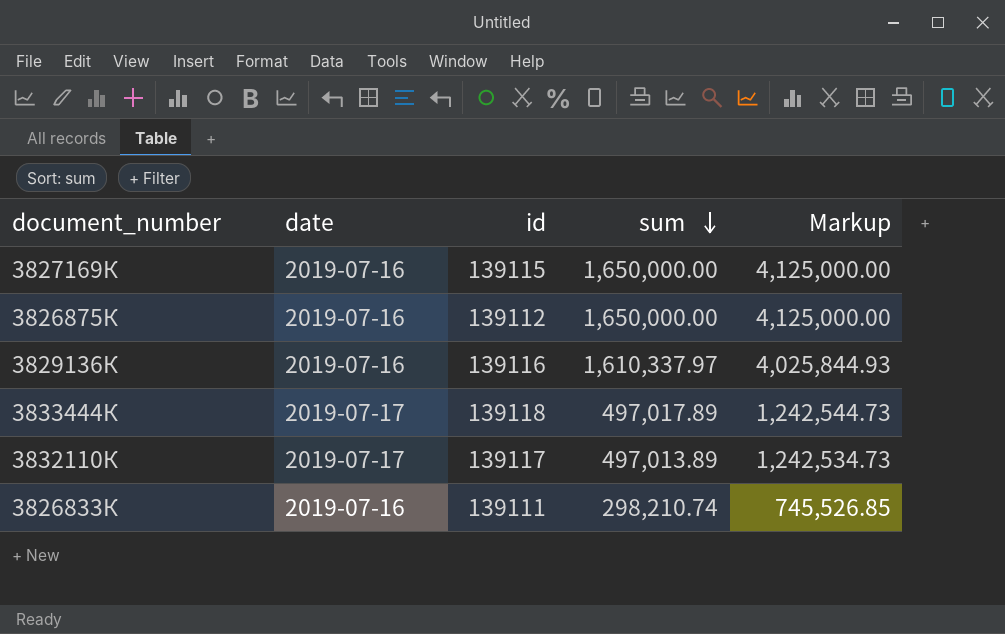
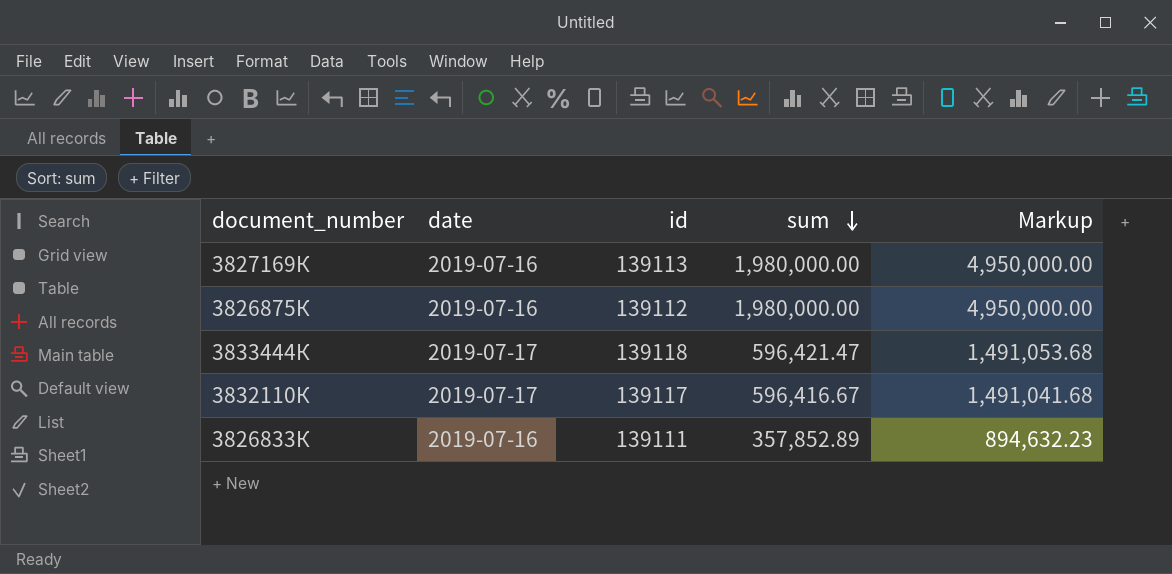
row 3829136К: 2019-07-16 | 139116 | 1,610,337.97 | 4,025,844.93 -> none
3827169К | id: 139115 -> 139113
3827169К | sum: 1,650,000.00 -> 1,980,000.00
3827169К | Markup: 4,125,000.00 -> 4,950,000.00
3826875К | sum: 1,650,000.00 -> 1,980,000.00
3826875К | Markup: 4,125,000.00 -> 4,950,000.00
3833444К | sum: 497,017.89 -> 596,421.47
3833444К | Markup: 1,242,544.73 -> 1,491,053.68
3832110К | sum: 497,013.89 -> 596,416.67
3832110К | Markup: 1,242,534.73 -> 1,491,041.68
3826833К | sum: 298,210.74 -> 357,852.89
3826833К | Markup: 745,526.85 -> 894,632.23

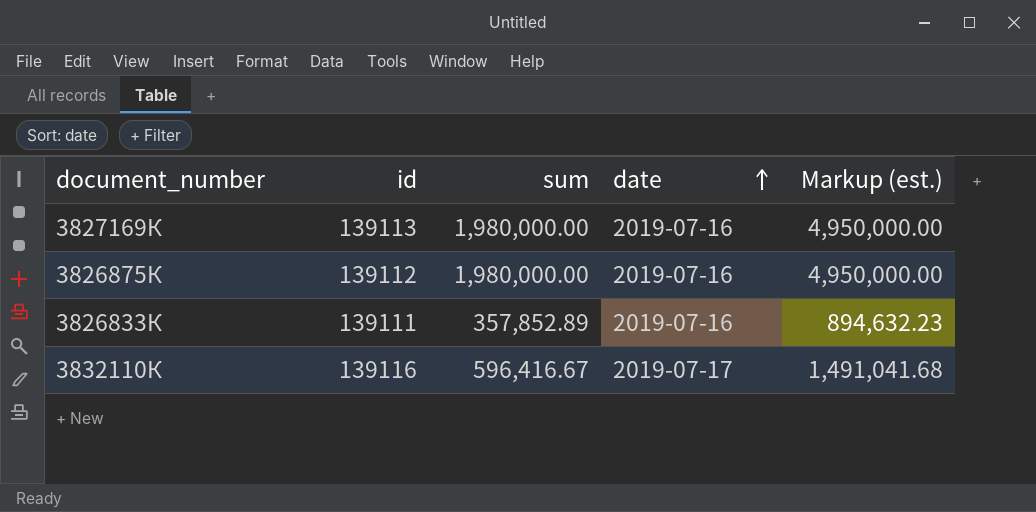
row order: sum descending -> date ascending
column date | position: 2 -> 4
column name: Markup -> Markup (est.)
row 3833444К: 2019-07-17 | 139118 | 596,421.47 | 1,491,053.68 -> none
3832110К | id: 139117 -> 139116

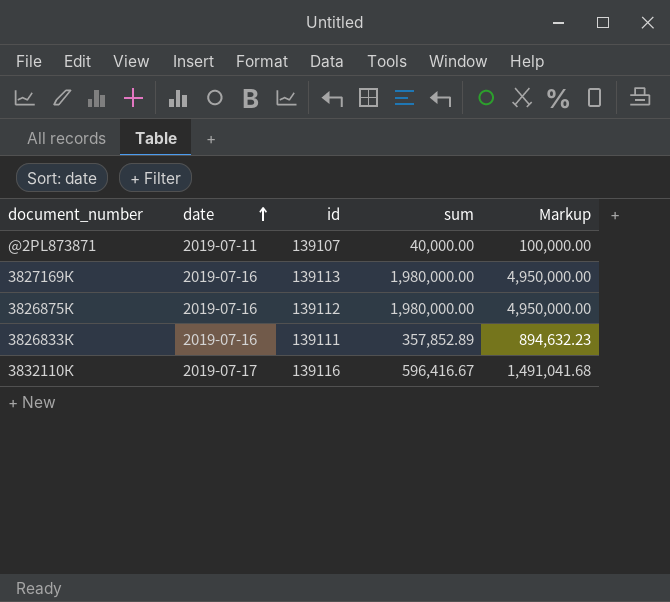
column date | position: 4 -> 2
column name: Markup (est.) -> Markup
row @2PL873871: none -> 2019-07-11 | 139107 | 40,000.00 | 100,000.00

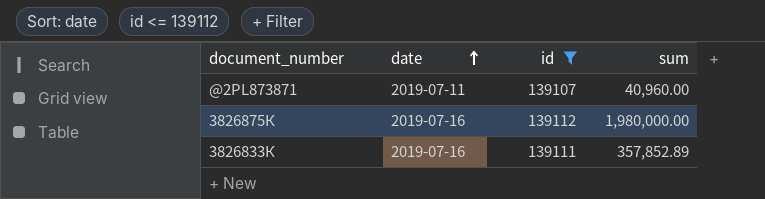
filter: none -> id <= 139112
column Markup | formula: [sum] * 2.5 -> none
@2PL873871 | sum: 40,000.00 -> 40,960.00

